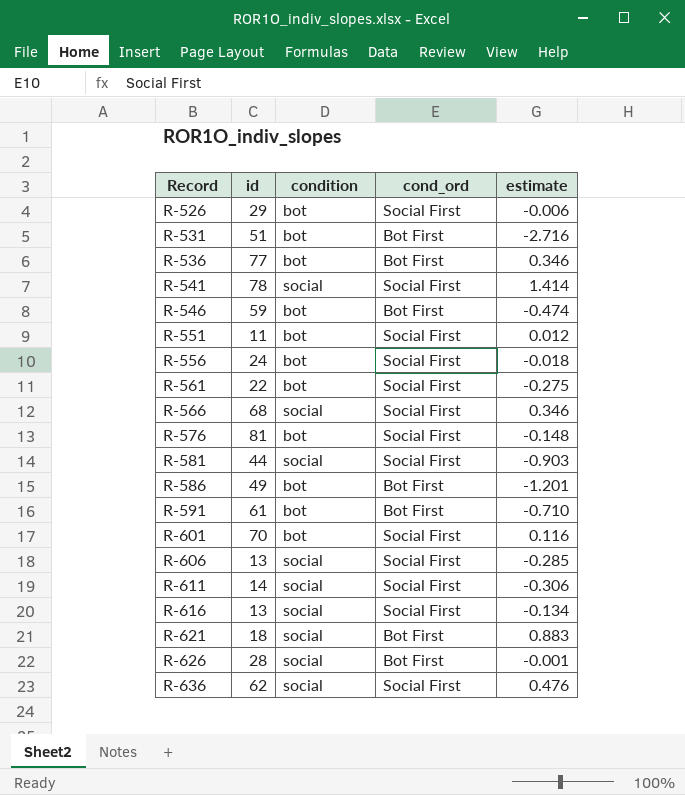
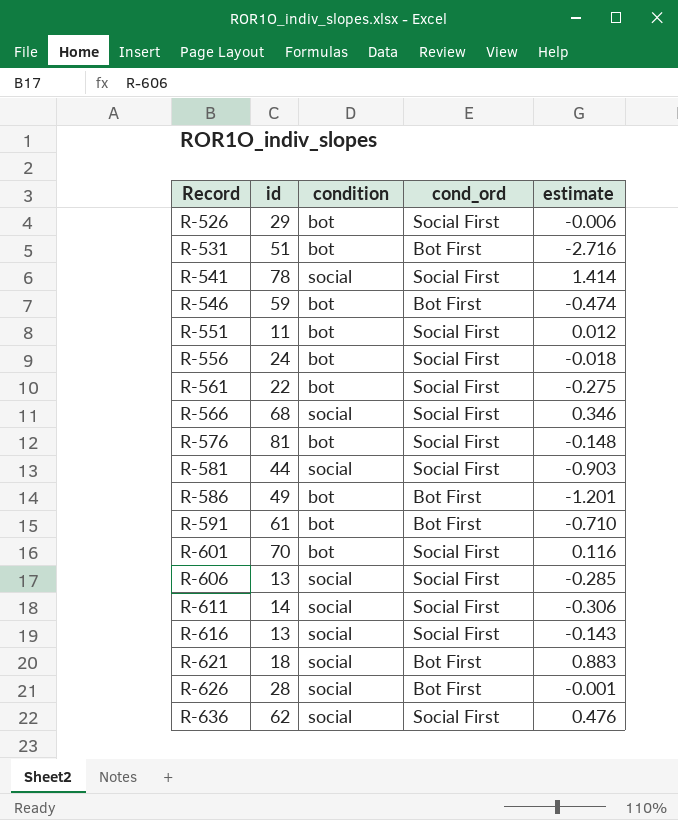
row R-536: 77 | bot | Bot First | 0.346 -> none
R-616 | estimate: -0.134 -> -0.143

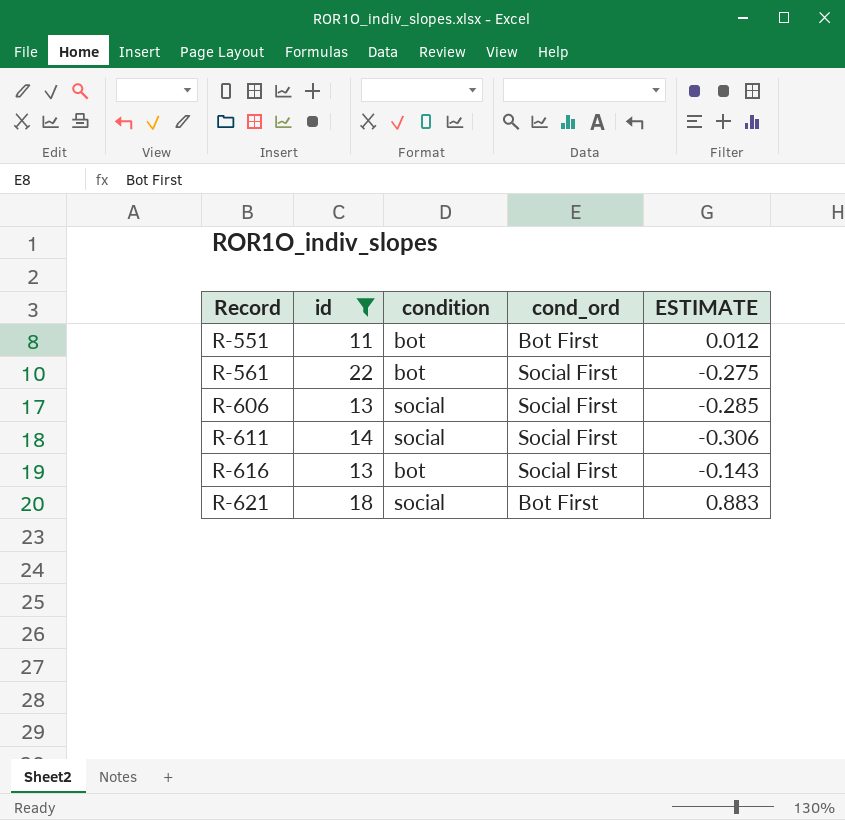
filter: none -> id <= 22
column name: estimate -> ESTIMATE
R-551 | cond_ord: Social First -> Bot First
R-616 | condition: social -> bot

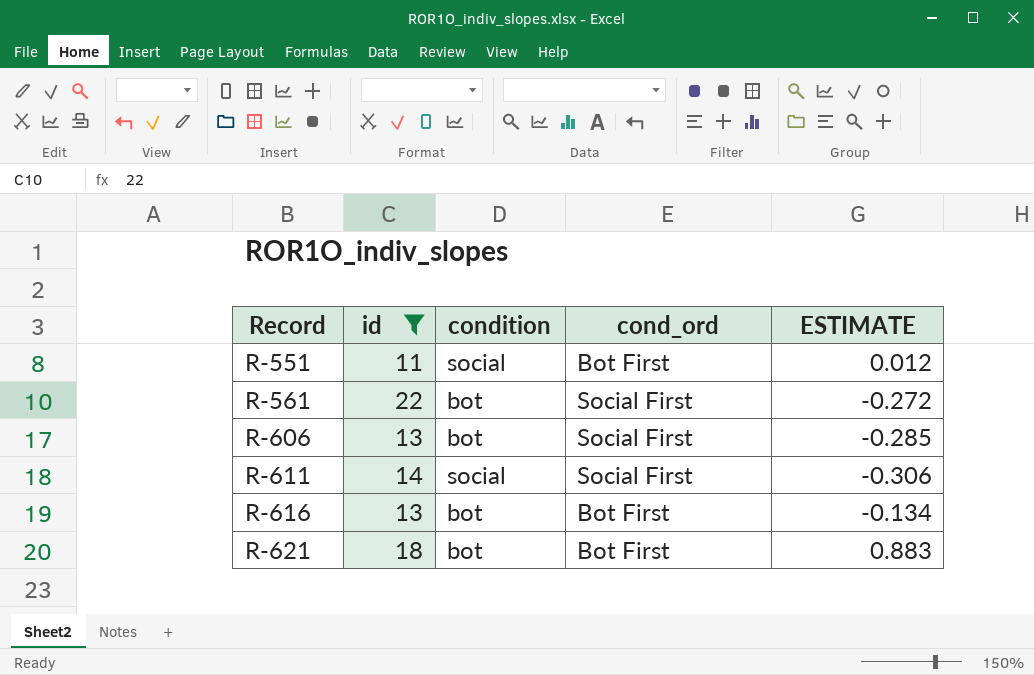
R-551 | condition: bot -> social
R-561 | ESTIMATE: -0.275 -> -0.272
R-606 | condition: social -> bot
R-616 | cond_ord: Social First -> Bot First
R-616 | ESTIMATE: -0.143 -> -0.134
R-621 | condition: social -> bot

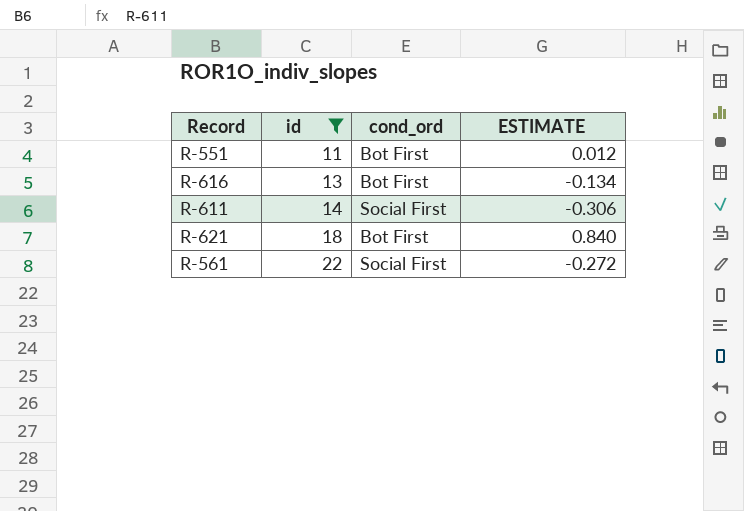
row order: Record ascending -> id ascending
column condition | position: 3 -> none
row R-606: 13 | bot | Social First | -0.285 -> none
R-621 | ESTIMATE: 0.883 -> 0.840

